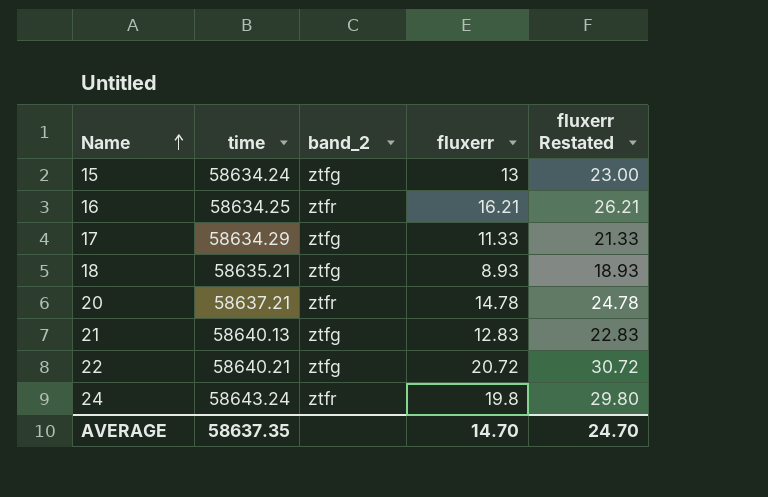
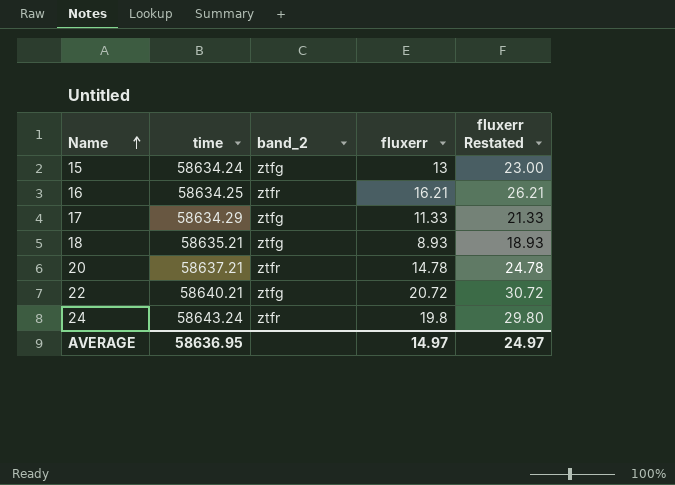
row 21: 58640.13 | ztfg | 12.83 | 22.83 -> none
AVERAGE | time: 58637.35 -> 58636.95
AVERAGE | fluxerr: 14.70 -> 14.97
AVERAGE | fluxerr Restated: 24.70 -> 24.97

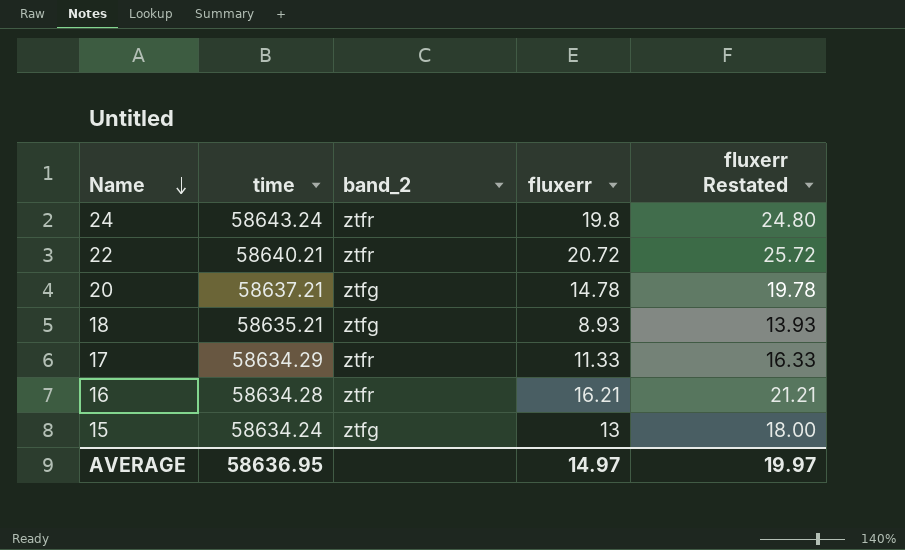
row order: Name ascending -> Name descending
column fluxerr Restated | formula: [fluxerr] + 10 -> [fluxerr] + 5
22 | band_2: ztfg -> ztfr
20 | band_2: ztfr -> ztfg
17 | band_2: ztfg -> ztfr
16 | time: 58634.25 -> 58634.28
AVERAGE | fluxerr Restated: 24.97 -> 19.97

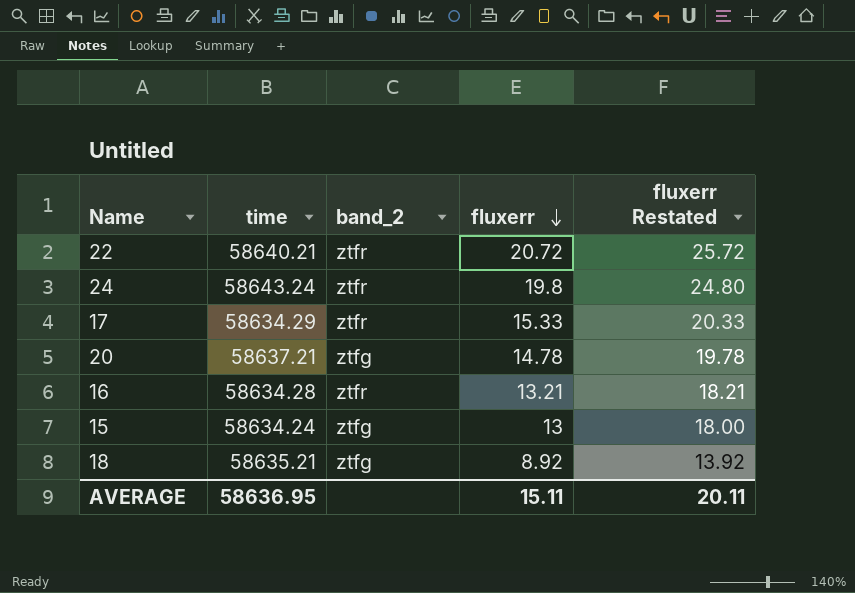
row order: Name descending -> fluxerr descending
17 | fluxerr: 11.33 -> 15.33
17 | fluxerr Restated: 16.33 -> 20.33
16 | fluxerr: 16.21 -> 13.21
16 | fluxerr Restated: 21.21 -> 18.21
18 | fluxerr: 8.93 -> 8.92
18 | fluxerr Restated: 13.93 -> 13.92
AVERAGE | fluxerr: 14.97 -> 15.11
AVERAGE | fluxerr Restated: 19.97 -> 20.11

